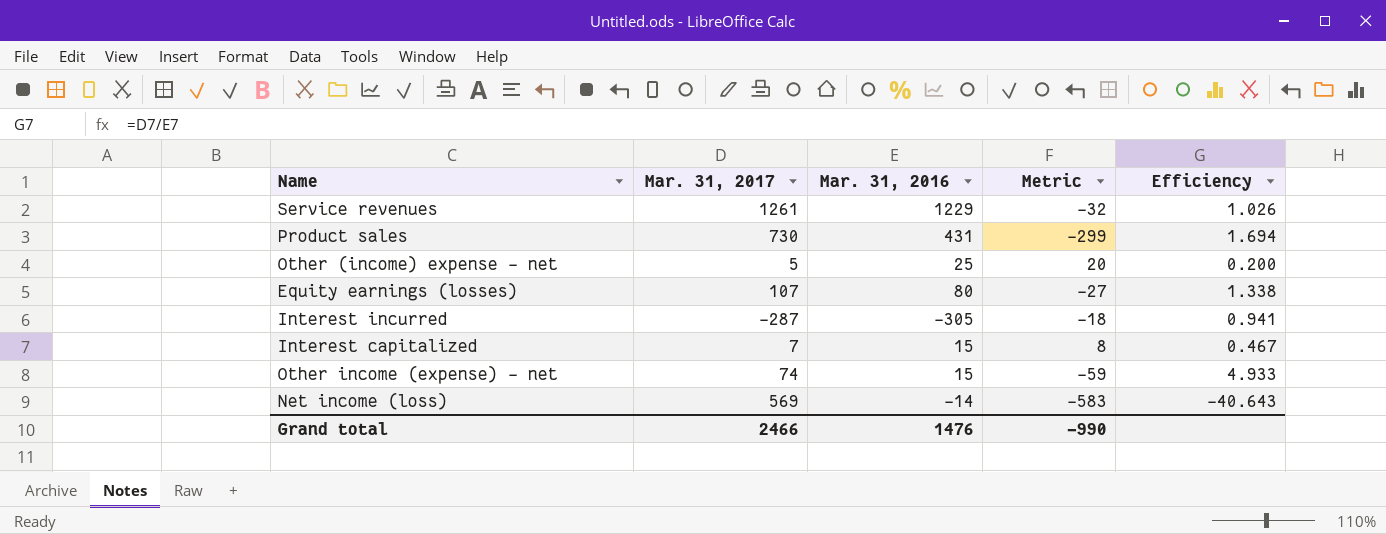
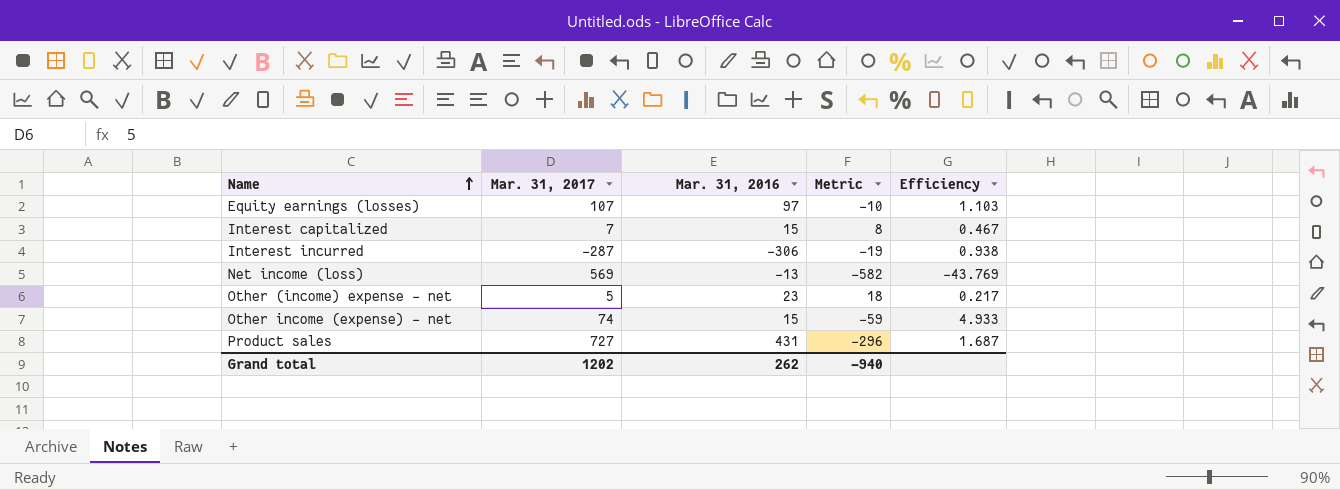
row order: none -> Name ascending
row Service revenues: 1261 | 1229 | -32 | 1.026 -> none
Equity earnings (losses) | Mar. 31, 2016: 80 -> 97
Equity earnings (losses) | Metric: -27 -> -10
Equity earnings (losses) | Efficiency: 1.338 -> 1.103
Interest incurred | Mar. 31, 2016: -305 -> -306
Interest incurred | Metric: -18 -> -19
Interest incurred | Efficiency: 0.941 -> 0.938
Net income (loss) | Mar. 31, 2016: -14 -> -13
Net income (loss) | Metric: -583 -> -582
Net income (loss) | Efficiency: -40.643 -> -43.769
Other (income) expense – net | Mar. 31, 2016: 25 -> 23
Other (income) expense – net | Metric: 20 -> 18
Other (income) expense – net | Efficiency: 0.200 -> 0.217
Product sales | Mar. 31, 2017: 730 -> 727
Product sales | Metric: -299 -> -296
Product sales | Efficiency: 1.694 -> 1.687
Grand total | Mar. 31, 2017: 2466 -> 1202
Grand total | Mar. 31, 2016: 1476 -> 262
Grand total | Metric: -990 -> -940

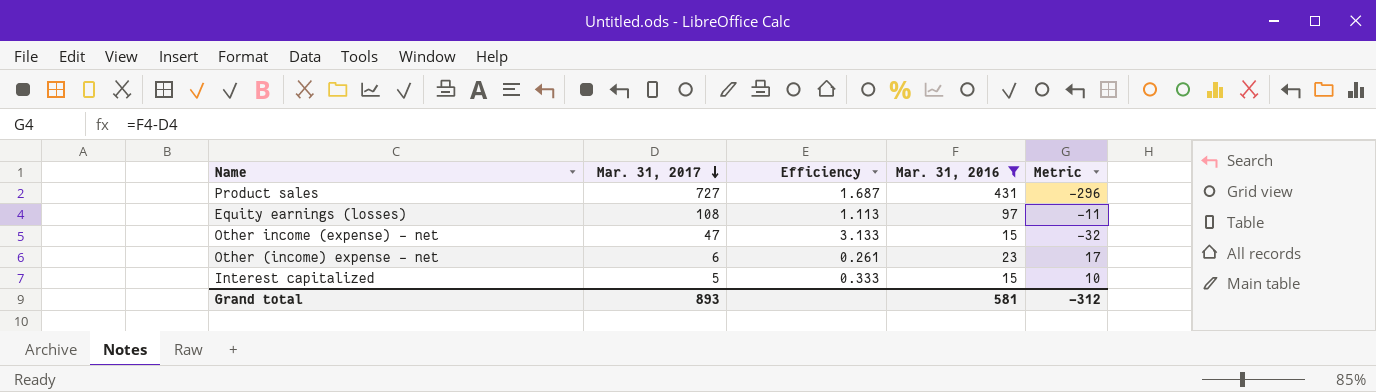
filter: none -> Mar. 31, 2016 >= 15
row order: Name ascending -> Mar. 31, 2017 descending
column Efficiency | position: 5 -> 3
Equity earnings (losses) | Mar. 31, 2017: 107 -> 108
Equity earnings (losses) | Efficiency: 1.103 -> 1.113
Equity earnings (losses) | Metric: -10 -> -11
Other income (expense) – net | Mar. 31, 2017: 74 -> 47
Other income (expense) – net | Efficiency: 4.933 -> 3.133
Other income (expense) – net | Metric: -59 -> -32
Other (income) expense – net | Mar. 31, 2017: 5 -> 6
Other (income) expense – net | Efficiency: 0.217 -> 0.261
Other (income) expense – net | Metric: 18 -> 17
Interest capitalized | Mar. 31, 2017: 7 -> 5
Interest capitalized | Efficiency: 0.467 -> 0.333
Interest capitalized | Metric: 8 -> 10
Grand total | Mar. 31, 2017: 1202 -> 893
Grand total | Mar. 31, 2016: 262 -> 581
Grand total | Metric: -940 -> -312

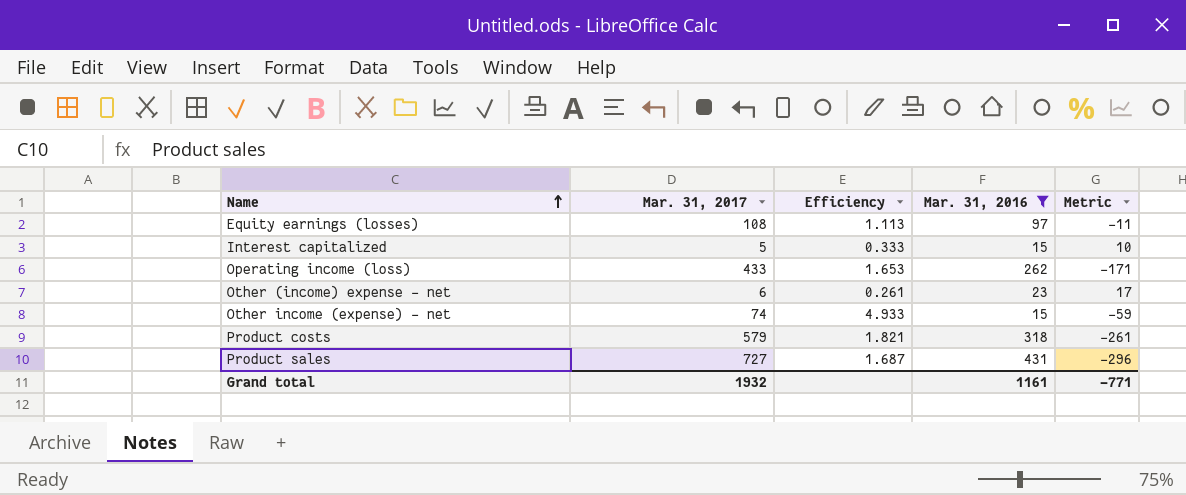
row order: Mar. 31, 2017 descending -> Name ascending
row Operating income (loss): none -> 433 | 1.653 | 262 | -171
Other income (expense) – net | Mar. 31, 2017: 47 -> 74
Other income (expense) – net | Efficiency: 3.133 -> 4.933
Other income (expense) – net | Metric: -32 -> -59
row Product costs: none -> 579 | 1.821 | 318 | -261
Grand total | Mar. 31, 2017: 893 -> 1932
Grand total | Mar. 31, 2016: 581 -> 1161
Grand total | Metric: -312 -> -771

